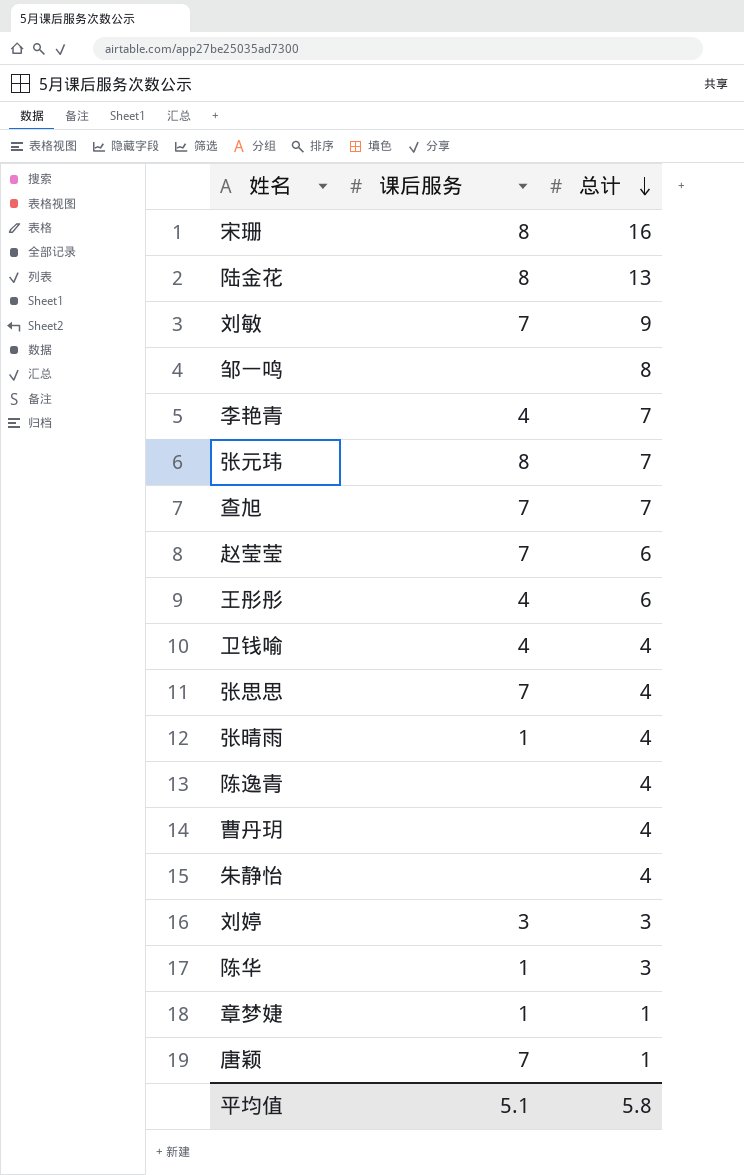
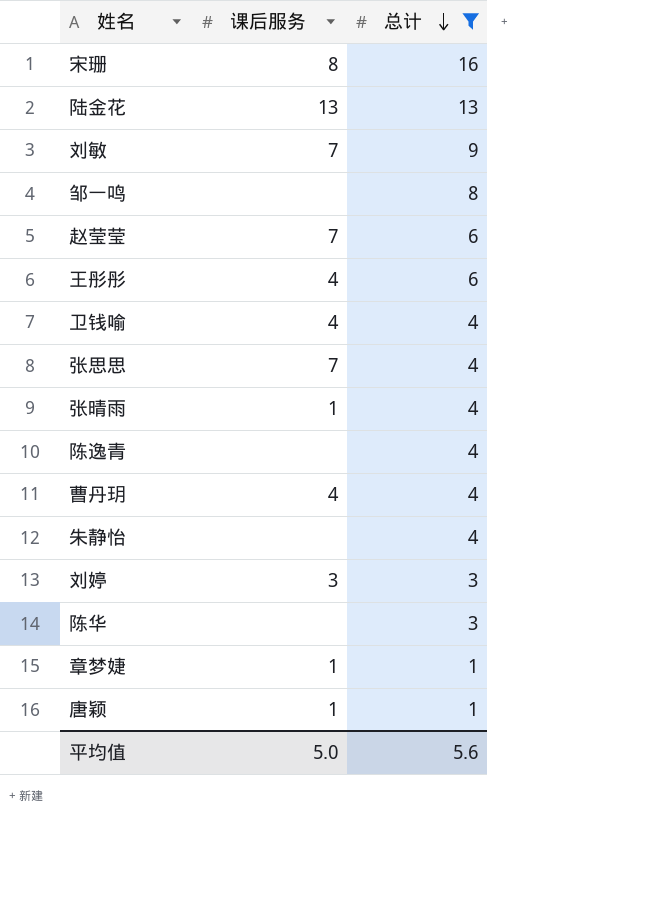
filter: none -> 总计 != 7
陆金花 | 课后服务: 8 -> 13
曹丹玥 | 课后服务: none -> 4
陈华 | 课后服务: 1 -> none
唐颖 | 课后服务: 7 -> 1
平均值 | 课后服务: 5.1 -> 5.0
平均值 | 总计: 5.8 -> 5.6

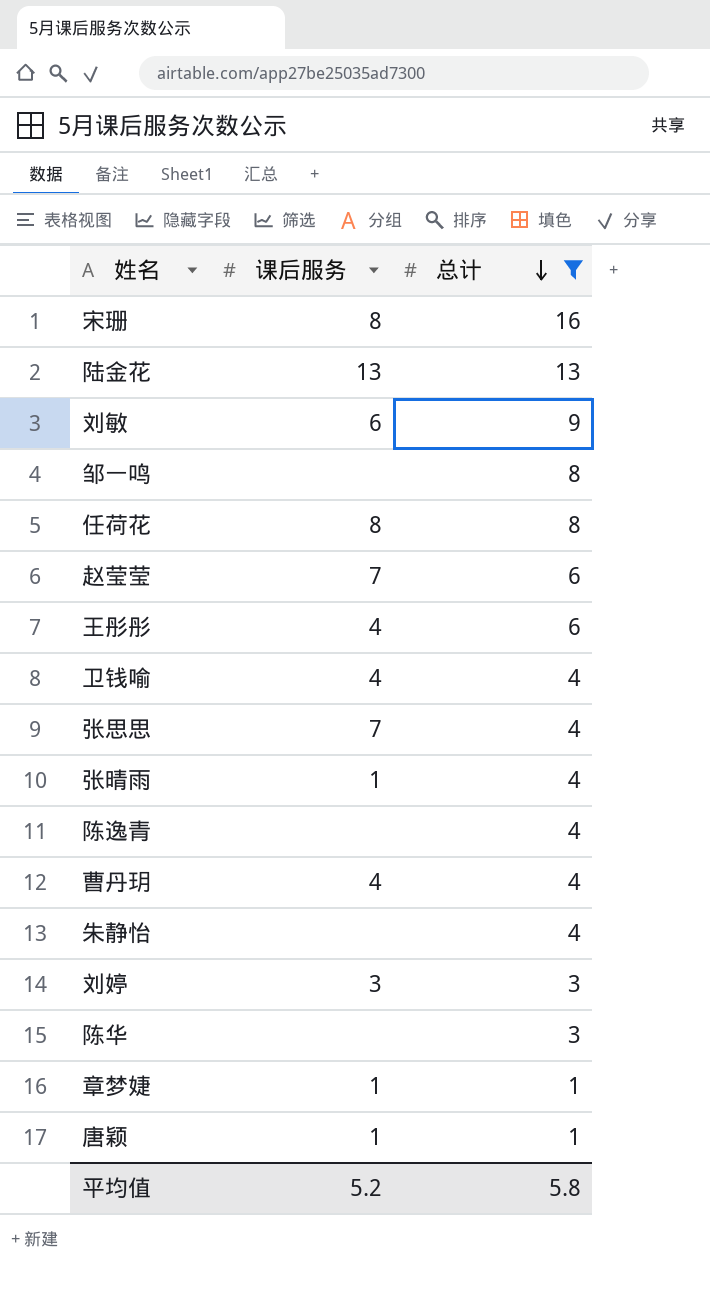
刘敏 | 课后服务: 7 -> 6
row 任荷花: none -> 8 | 8
平均值 | 课后服务: 5.0 -> 5.2
平均值 | 总计: 5.6 -> 5.8

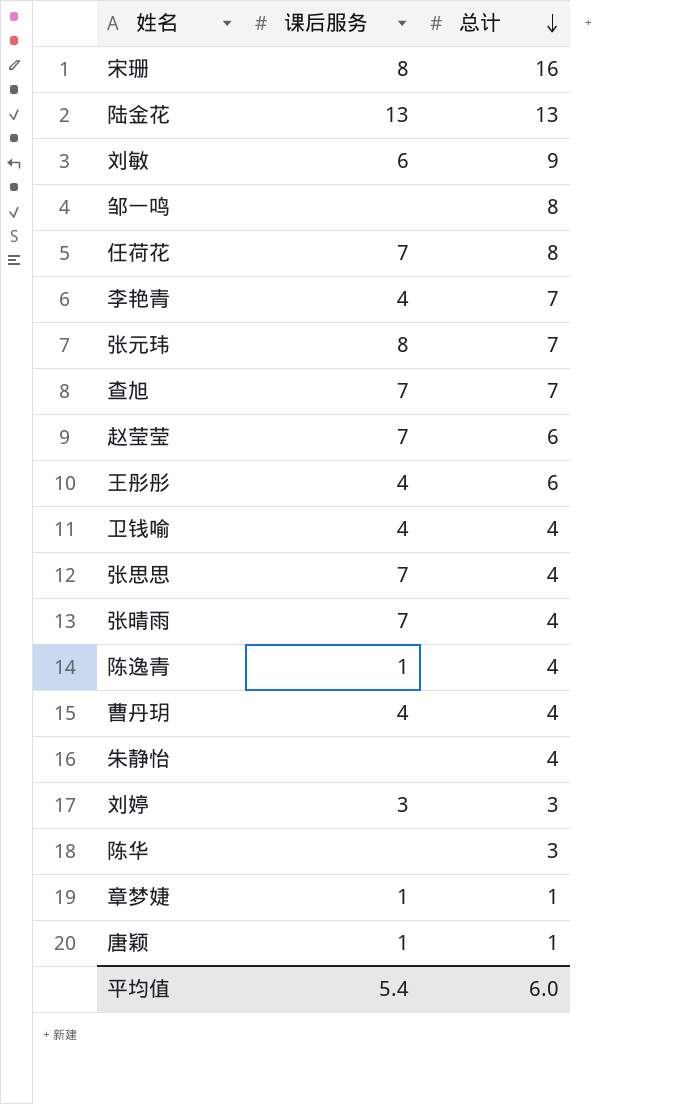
filter: 总计 != 7 -> none
任荷花 | 课后服务: 8 -> 7
张晴雨 | 课后服务: 1 -> 7
陈逸青 | 课后服务: none -> 1
平均值 | 课后服务: 5.2 -> 5.4
平均值 | 总计: 5.8 -> 6.0

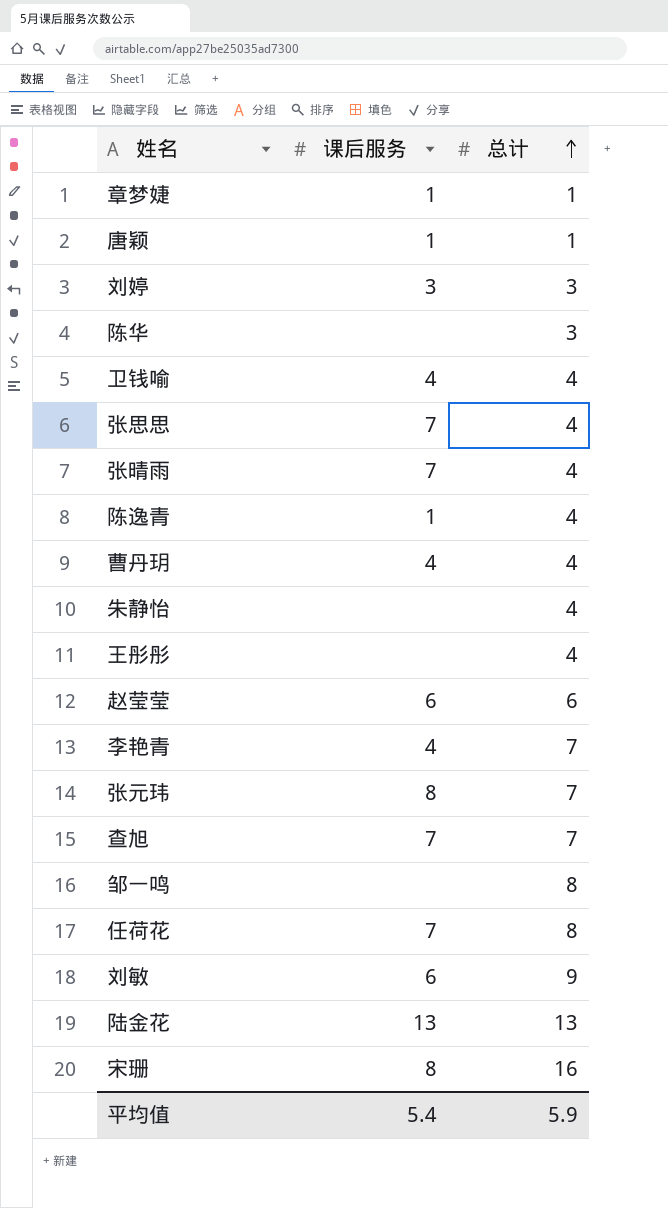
row order: 总计 descending -> 总计 ascending
王彤彤 | 课后服务: 4 -> none
王彤彤 | 总计: 6 -> 4
赵莹莹 | 课后服务: 7 -> 6
平均值 | 总计: 6.0 -> 5.9

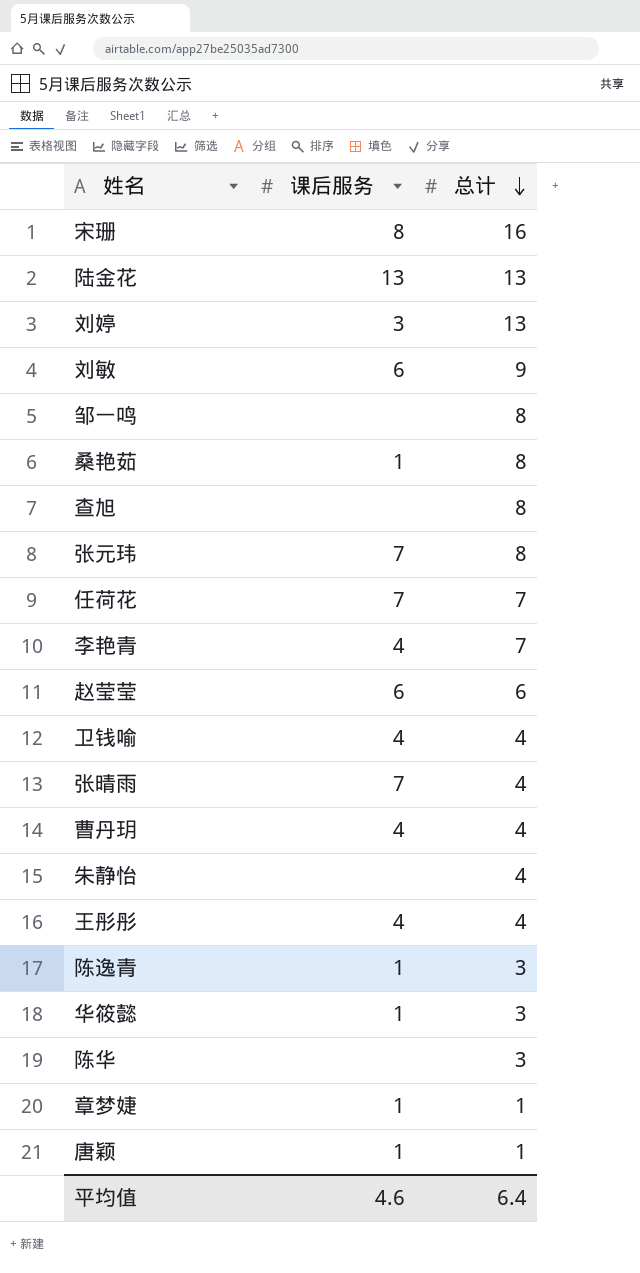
row order: 总计 ascending -> 总计 descending
row 张思思: 7 | 4 -> none
刘婷 | 总计: 3 -> 13
row 桑艳茹: none -> 1 | 8
查旭 | 课后服务: 7 -> none
查旭 | 总计: 7 -> 8
张元玮 | 课后服务: 8 -> 7
张元玮 | 总计: 7 -> 8
任荷花 | 总计: 8 -> 7
王彤彤 | 课后服务: none -> 4
陈逸青 | 总计: 4 -> 3
row 华筱懿: none -> 1 | 3
平均值 | 课后服务: 5.4 -> 4.6
平均值 | 总计: 5.9 -> 6.4

